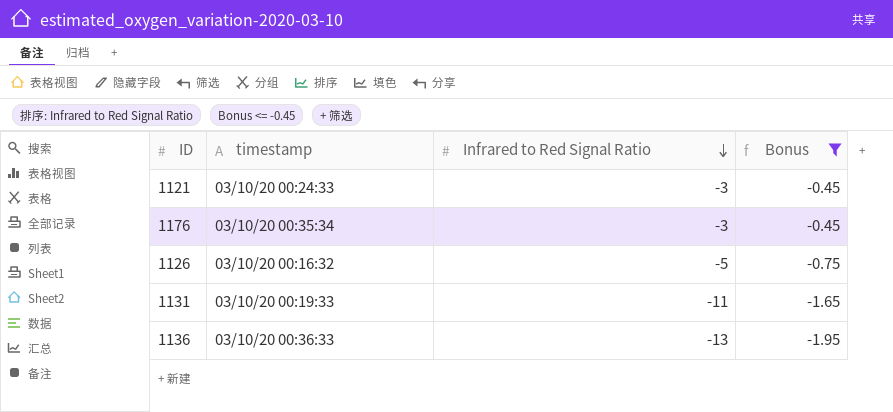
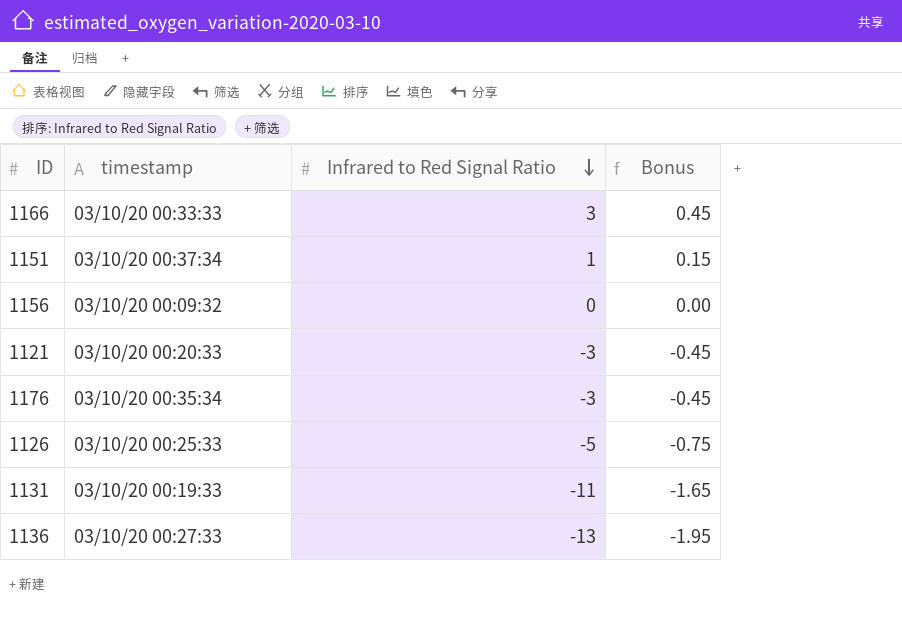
filter: Bonus <= -0.45 -> none
1121 | timestamp: 03/10/20 00:24:33 -> 03/10/20 00:20:33
1126 | timestamp: 03/10/20 00:16:32 -> 03/10/20 00:25:33
1136 | timestamp: 03/10/20 00:36:33 -> 03/10/20 00:27:33

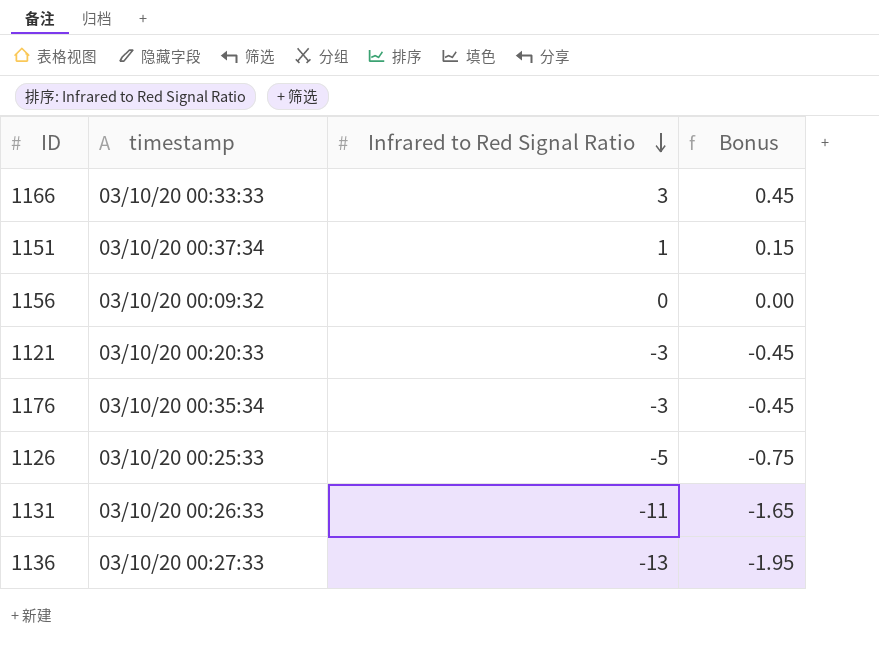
1131 | timestamp: 03/10/20 00:19:33 -> 03/10/20 00:26:33

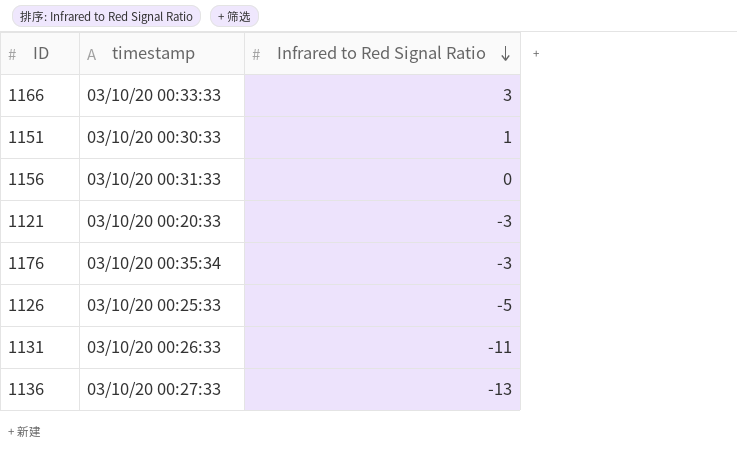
column Bonus | formula: [Infrared to Red Signal Ratio] * 0.15 -> none
1151 | timestamp: 03/10/20 00:37:34 -> 03/10/20 00:30:33
1156 | timestamp: 03/10/20 00:09:32 -> 03/10/20 00:31:33

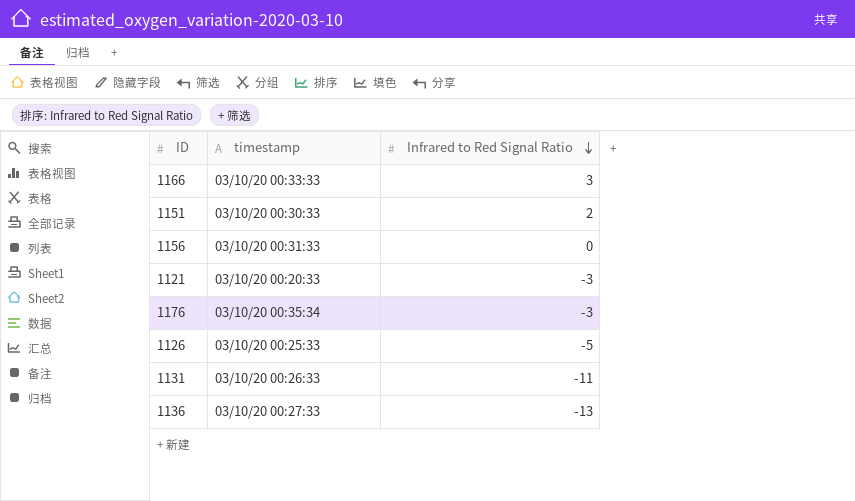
1151 | Infrared to Red Signal Ratio: 1 -> 2

